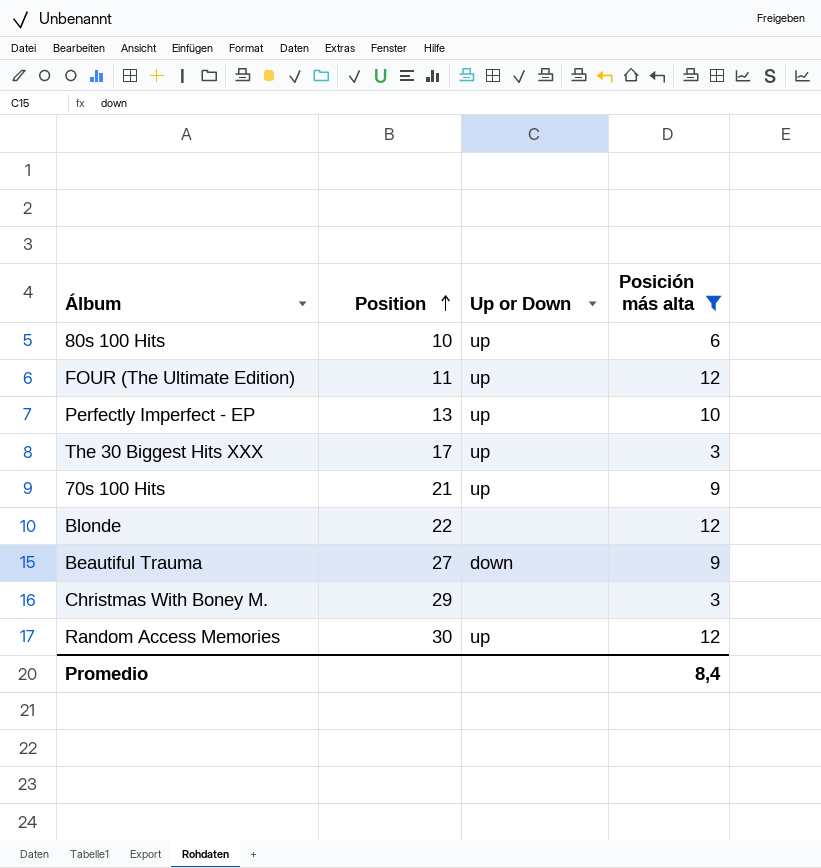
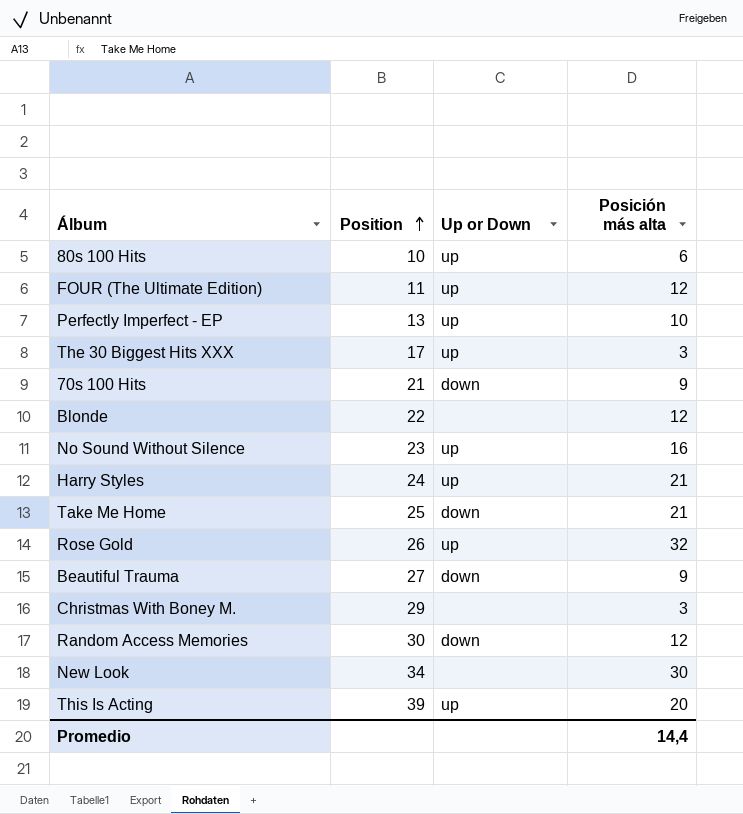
filter: Posición más alta <= 12 -> none
70s 100 Hits | Up or Down: up -> down
Random Access Memories | Up or Down: up -> down
Promedio | Posición más alta: 8,4 -> 14,4

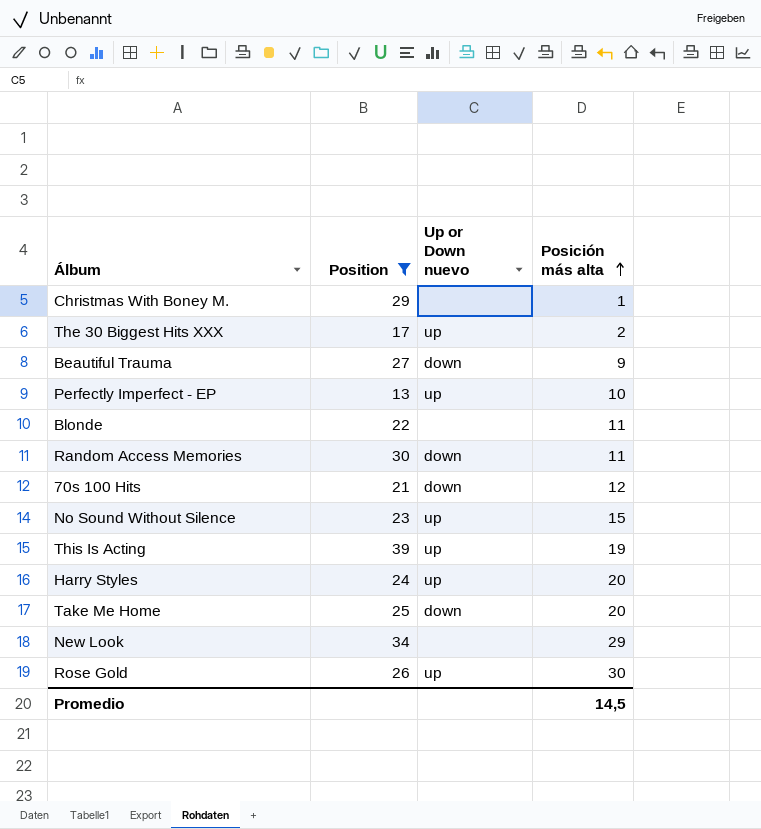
filter: none -> Position >= 13
row order: Position ascending -> Posición más alta ascending
column name: Up or Down -> Up or Down nuevo
Christmas With Boney M. | Posición más alta: 3 -> 1
The 30 Biggest Hits XXX | Posición más alta: 3 -> 2
Blonde | Posición más alta: 12 -> 11
Random Access Memories | Posición más alta: 12 -> 11
70s 100 Hits | Posición más alta: 9 -> 12
No Sound Without Silence | Posición más alta: 16 -> 15
This Is Acting | Posición más alta: 20 -> 19
Harry Styles | Posición más alta: 21 -> 20
Take Me Home | Posición más alta: 21 -> 20
New Look | Posición más alta: 30 -> 29
Rose Gold | Posición más alta: 32 -> 30
Promedio | Posición más alta: 14,4 -> 14,5

